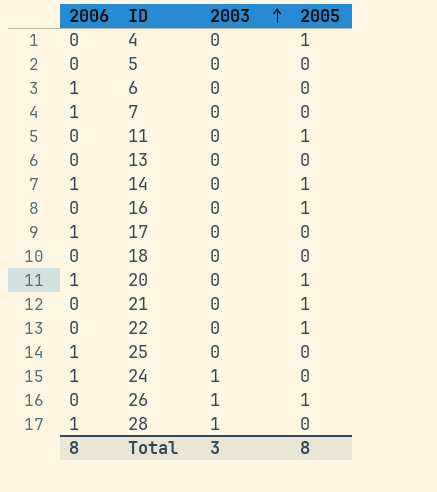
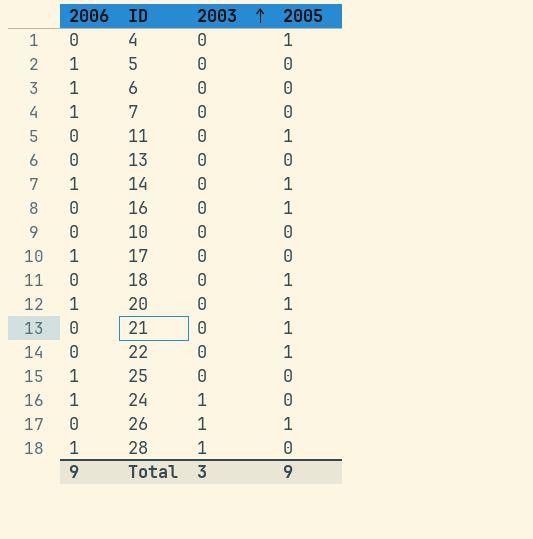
5 | 2006: 0 -> 1
row 10: none -> 0 | 0 | 0
18 | 2005: 0 -> 1
Total | 2006: 8 -> 9
Total | 2005: 8 -> 9

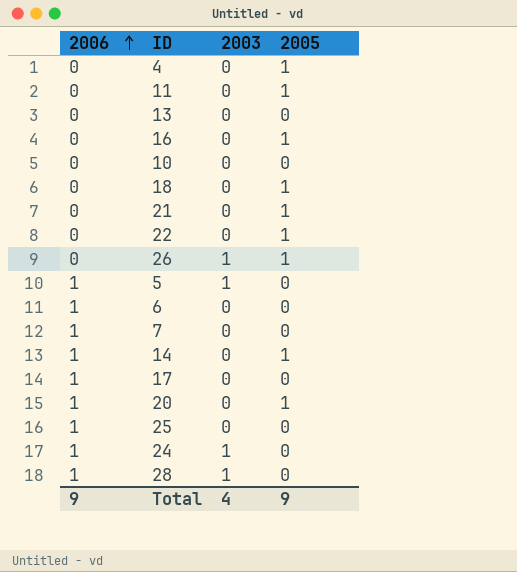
row order: 2003 ascending -> 2006 ascending
5 | 2003: 0 -> 1
Total | 2003: 3 -> 4

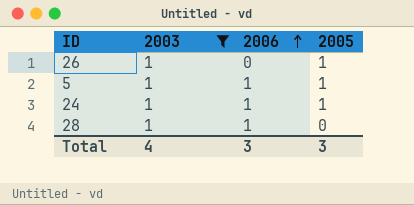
filter: none -> 2003 = 1
column 2006 | position: 1 -> 3
5 | 2005: 0 -> 1
24 | 2005: 0 -> 1
Total | 2006: 9 -> 3
Total | 2005: 9 -> 3

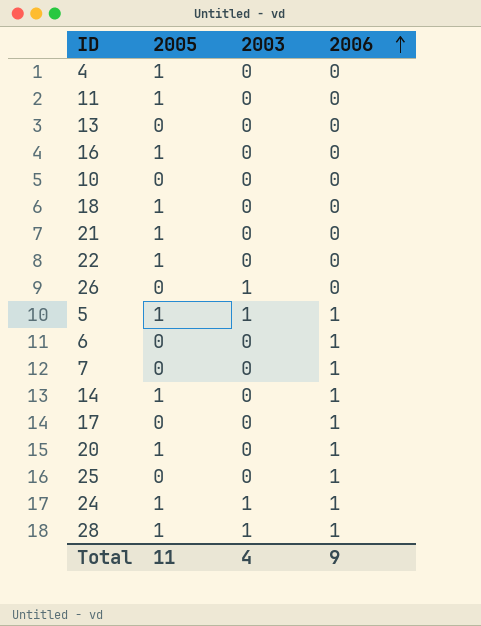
filter: 2003 = 1 -> none
column 2005 | position: 4 -> 2
26 | 2005: 1 -> 0
28 | 2005: 0 -> 1
Total | 2005: 3 -> 11
Total | 2006: 3 -> 9

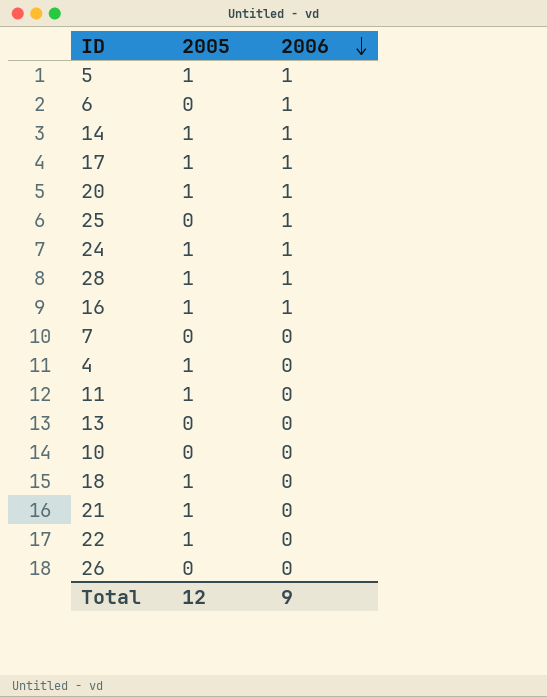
row order: 2006 ascending -> 2006 descending
column 2003 | position: 3 -> none
17 | 2005: 0 -> 1
16 | 2006: 0 -> 1
7 | 2006: 1 -> 0
Total | 2005: 11 -> 12

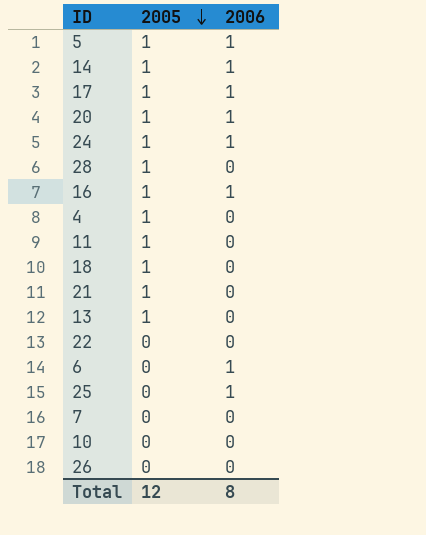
row order: 2006 descending -> 2005 descending
28 | 2006: 1 -> 0
13 | 2005: 0 -> 1
22 | 2005: 1 -> 0
Total | 2006: 9 -> 8

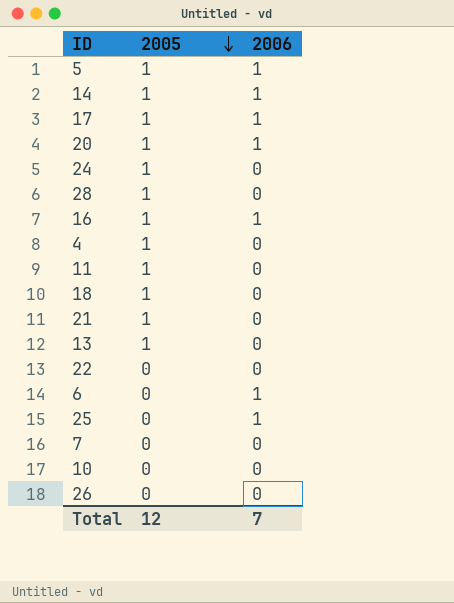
24 | 2006: 1 -> 0
Total | 2006: 8 -> 7

